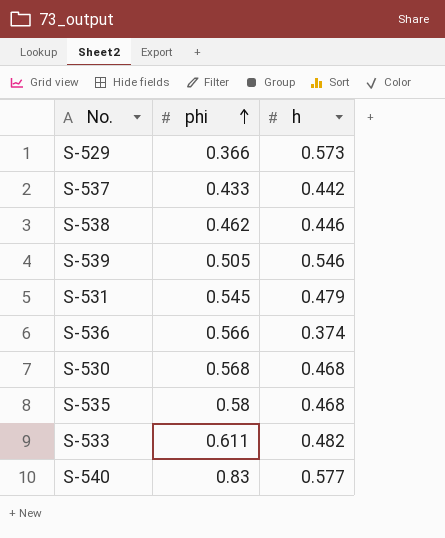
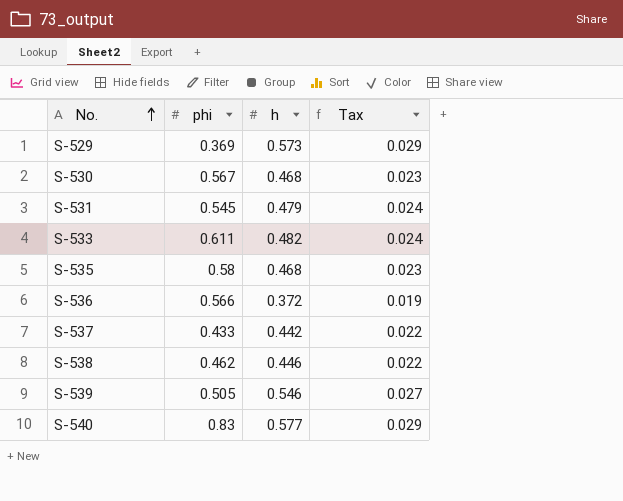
row order: phi ascending -> No. ascending
column Tax | formula: none -> [h] * 0.05
S-529 | phi: 0.366 -> 0.369
S-530 | phi: 0.568 -> 0.567
S-536 | h: 0.374 -> 0.372

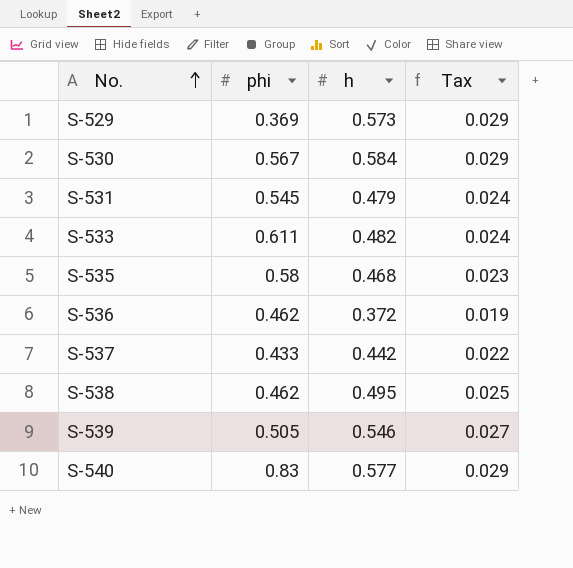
S-530 | h: 0.468 -> 0.584
S-530 | Tax: 0.023 -> 0.029
S-536 | phi: 0.566 -> 0.462
S-538 | h: 0.446 -> 0.495
S-538 | Tax: 0.022 -> 0.025

